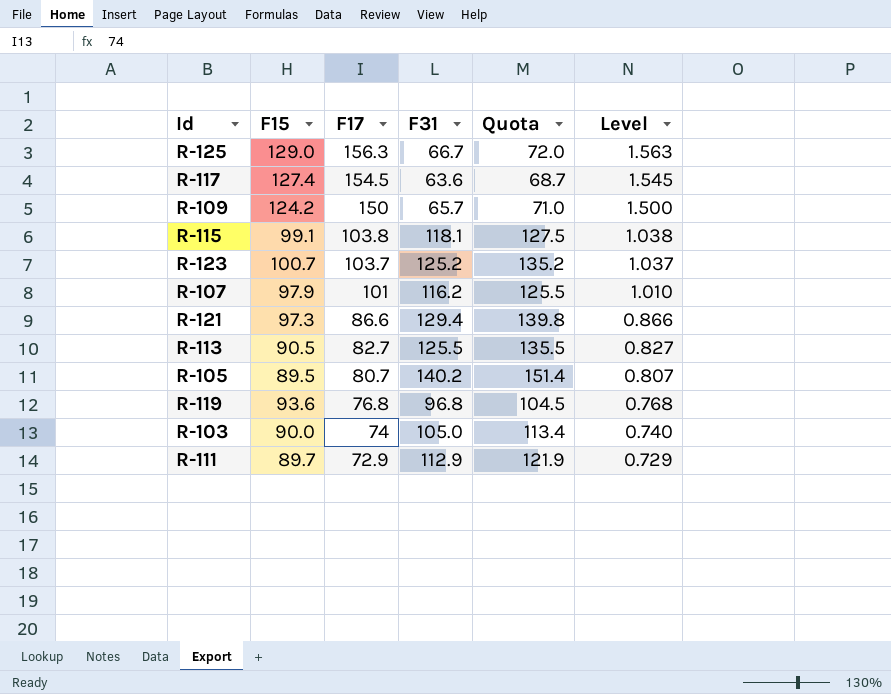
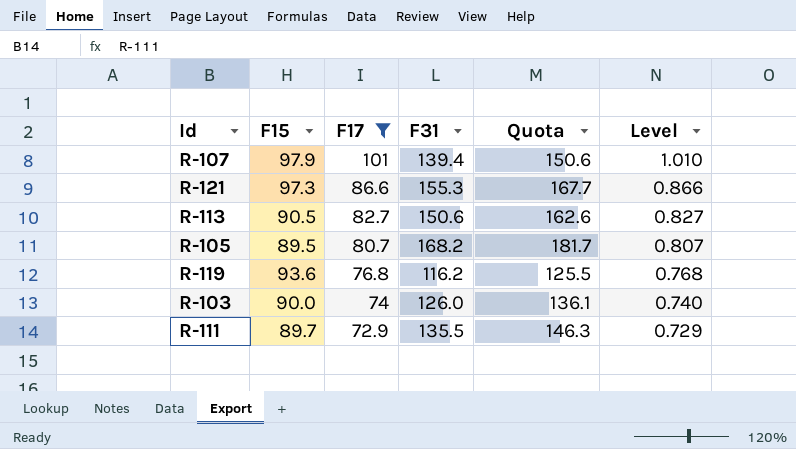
filter: none -> F17 <= 101
R-107 | F31: 116.2 -> 139.4
R-107 | Quota: 125.5 -> 150.6
R-121 | F31: 129.4 -> 155.3
R-121 | Quota: 139.8 -> 167.7
R-113 | F31: 125.5 -> 150.6
R-113 | Quota: 135.5 -> 162.6
R-105 | F31: 140.2 -> 168.2
R-105 | Quota: 151.4 -> 181.7
R-119 | F31: 96.8 -> 116.2
R-119 | Quota: 104.5 -> 125.5
R-103 | F31: 105.0 -> 126.0
R-103 | Quota: 113.4 -> 136.1
R-111 | F31: 112.9 -> 135.5
R-111 | Quota: 121.9 -> 146.3

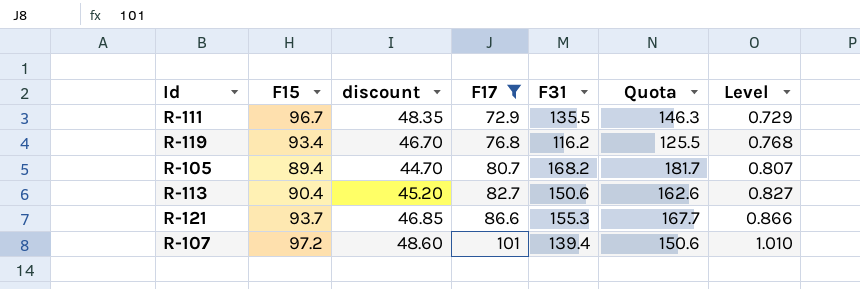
row order: F17 descending -> F17 ascending
column discount | formula: none -> [F15] * 0.5
row R-103: 90.0 | 74 | 126.0 | 136.1 | 0.740 -> none
R-111 | F15: 89.7 -> 96.7
R-119 | F15: 93.6 -> 93.4
R-105 | F15: 89.5 -> 89.4
R-113 | F15: 90.5 -> 90.4
R-121 | F15: 97.3 -> 93.7
R-107 | F15: 97.9 -> 97.2

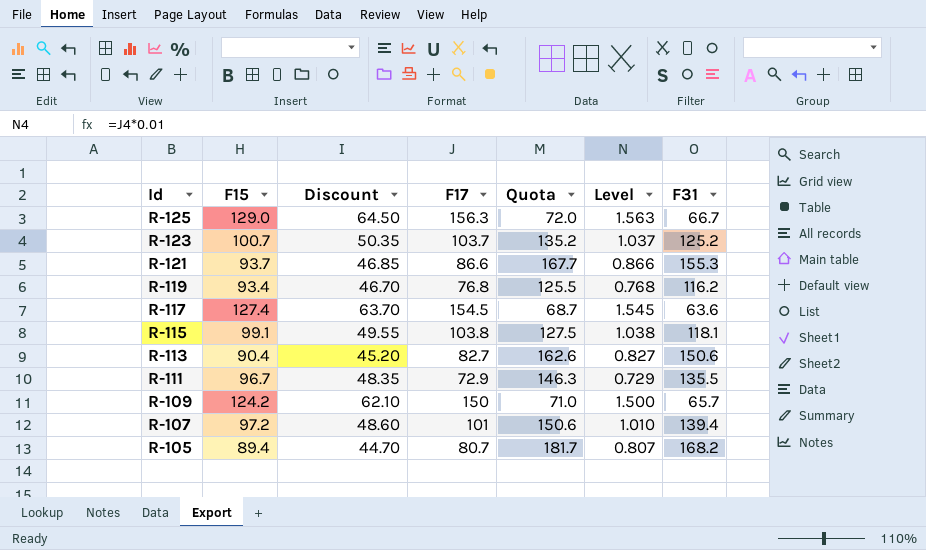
filter: F17 <= 101 -> none
row order: F17 ascending -> Id descending
column name: discount -> Discount
column F31 | position: 5 -> 7

